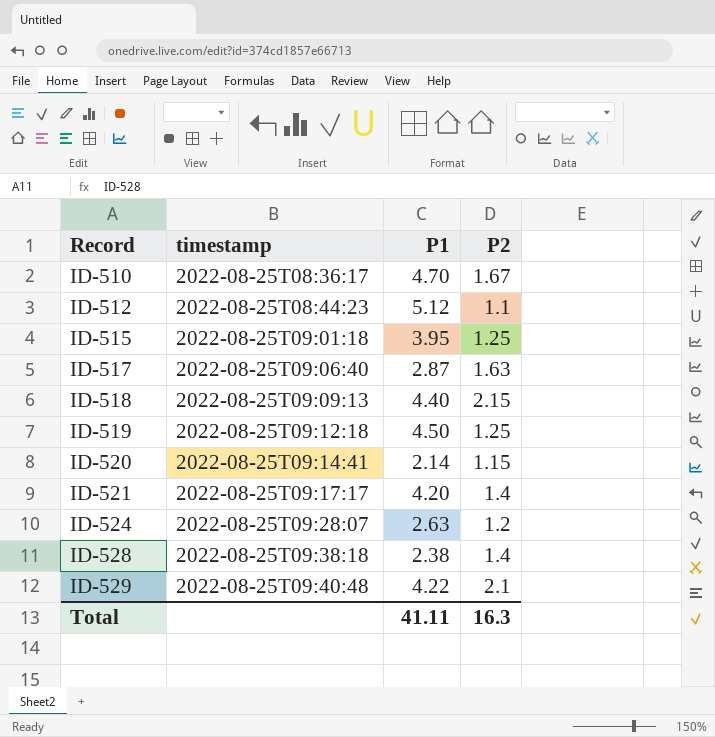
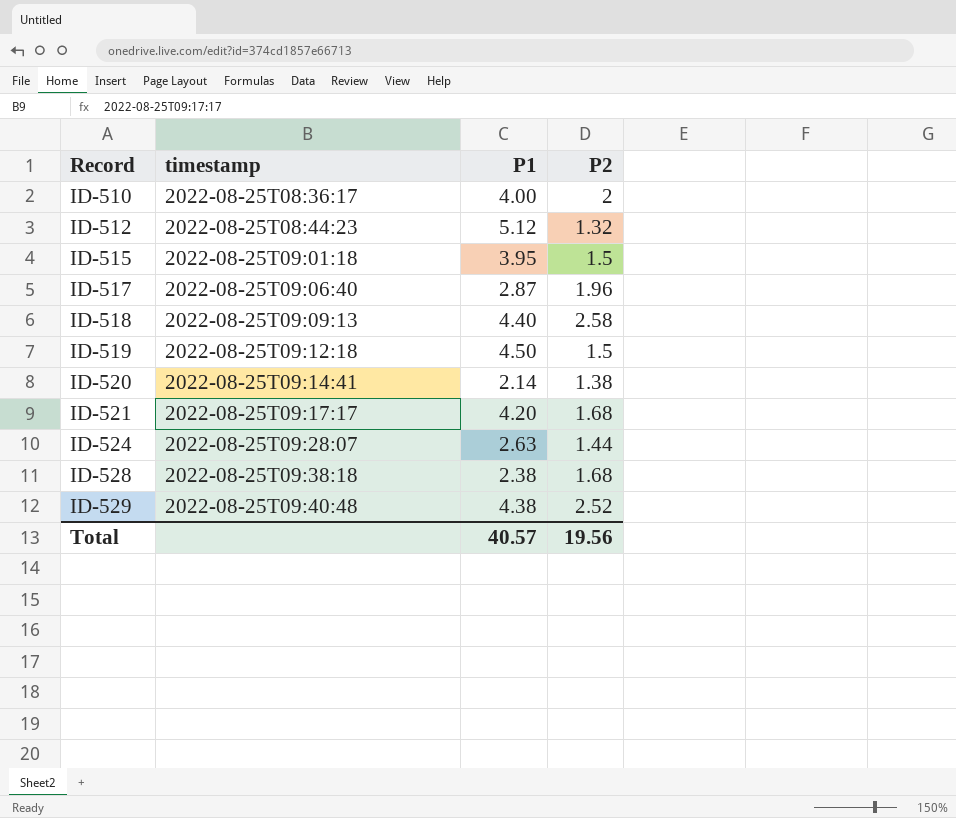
ID-510 | P1: 4.70 -> 4.00
ID-510 | P2: 1.67 -> 2
ID-512 | P2: 1.1 -> 1.32
ID-515 | P2: 1.25 -> 1.5
ID-517 | P2: 1.63 -> 1.96
ID-518 | P2: 2.15 -> 2.58
ID-519 | P2: 1.25 -> 1.5
ID-520 | P2: 1.15 -> 1.38
ID-521 | P2: 1.4 -> 1.68
ID-524 | P2: 1.2 -> 1.44
ID-528 | P2: 1.4 -> 1.68
ID-529 | P1: 4.22 -> 4.38
ID-529 | P2: 2.1 -> 2.52
Total | P1: 41.11 -> 40.57
Total | P2: 16.3 -> 19.56

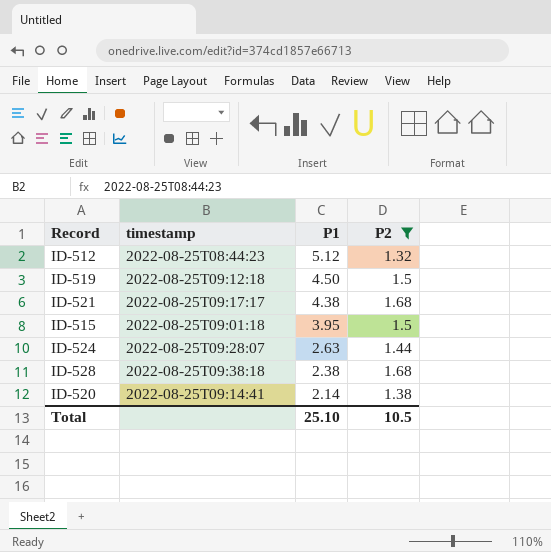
filter: none -> P2 <= 1.68
row order: Record ascending -> P1 descending
ID-521 | P1: 4.20 -> 4.38
Total | P1: 40.57 -> 25.10
Total | P2: 19.56 -> 10.5

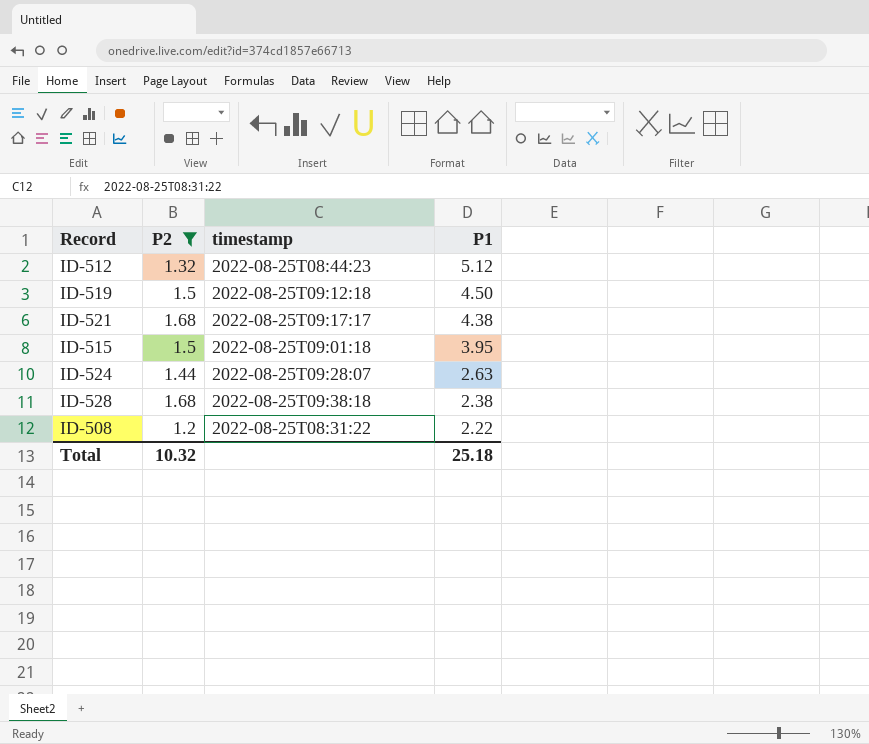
column P2 | position: 4 -> 2
row ID-520: 2022-08-25T09:14:41 | 2.14 | 1.38 -> none
row ID-508: none -> 1.2 | 2022-08-25T08:31:22 | 2.22
Total | P2: 10.5 -> 10.32
Total | P1: 25.10 -> 25.18

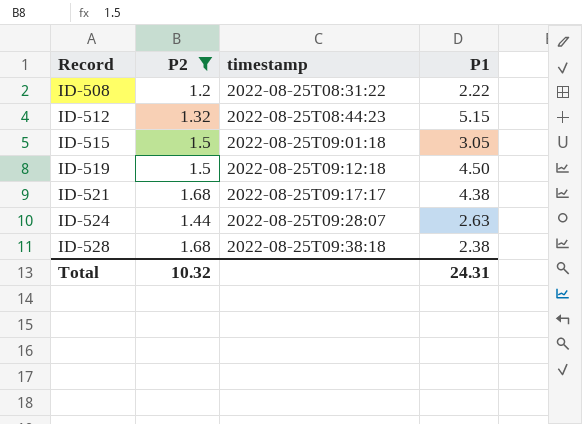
row order: P1 descending -> Record ascending
ID-512 | P1: 5.12 -> 5.15
ID-515 | P1: 3.95 -> 3.05
Total | P1: 25.18 -> 24.31

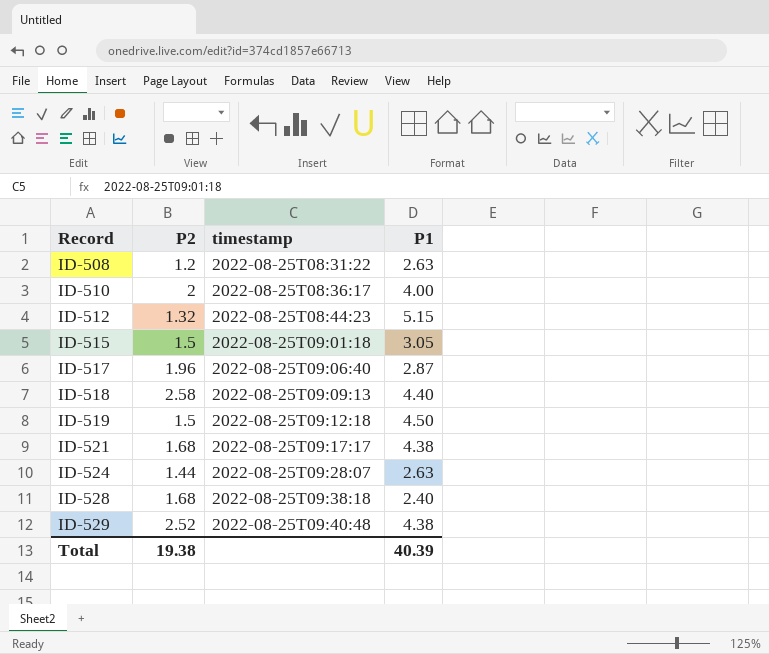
filter: P2 <= 1.68 -> none
ID-508 | P1: 2.22 -> 2.63
ID-528 | P1: 2.38 -> 2.40
Total | P2: 10.32 -> 19.38
Total | P1: 24.31 -> 40.39

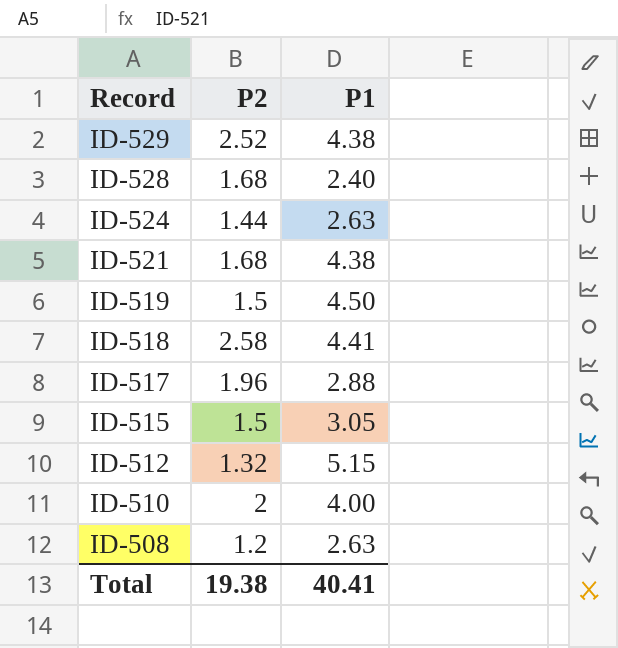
row order: Record ascending -> Record descending
column timestamp | position: 3 -> none
ID-518 | P1: 4.40 -> 4.41
ID-517 | P1: 2.87 -> 2.88
Total | P1: 40.39 -> 40.41

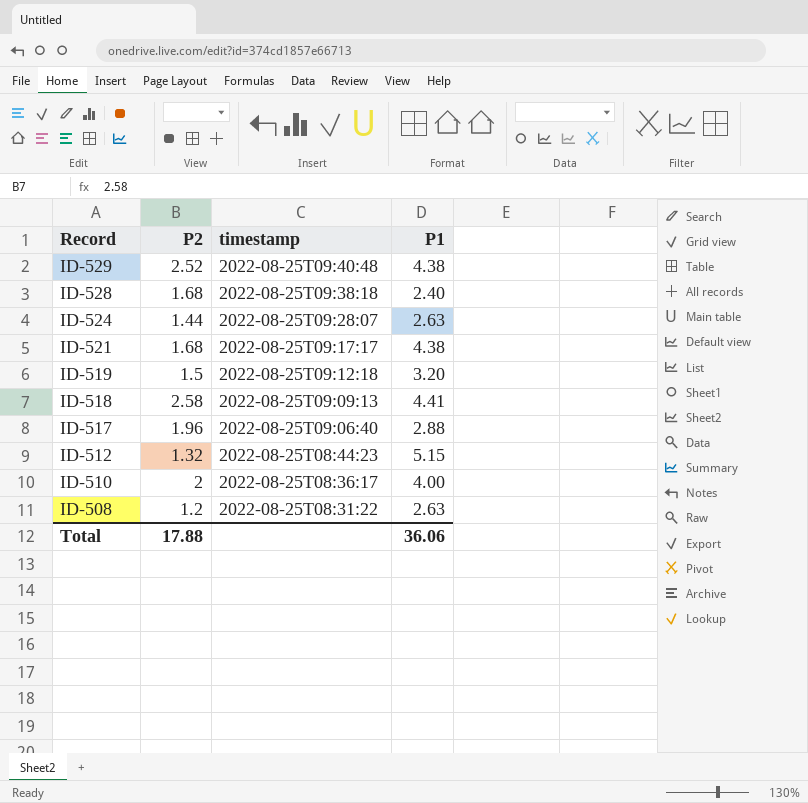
column timestamp | position: none -> 3
row ID-515: 1.5 | 3.05 -> none
ID-519 | P1: 4.50 -> 3.20
Total | P2: 19.38 -> 17.88
Total | P1: 40.41 -> 36.06

